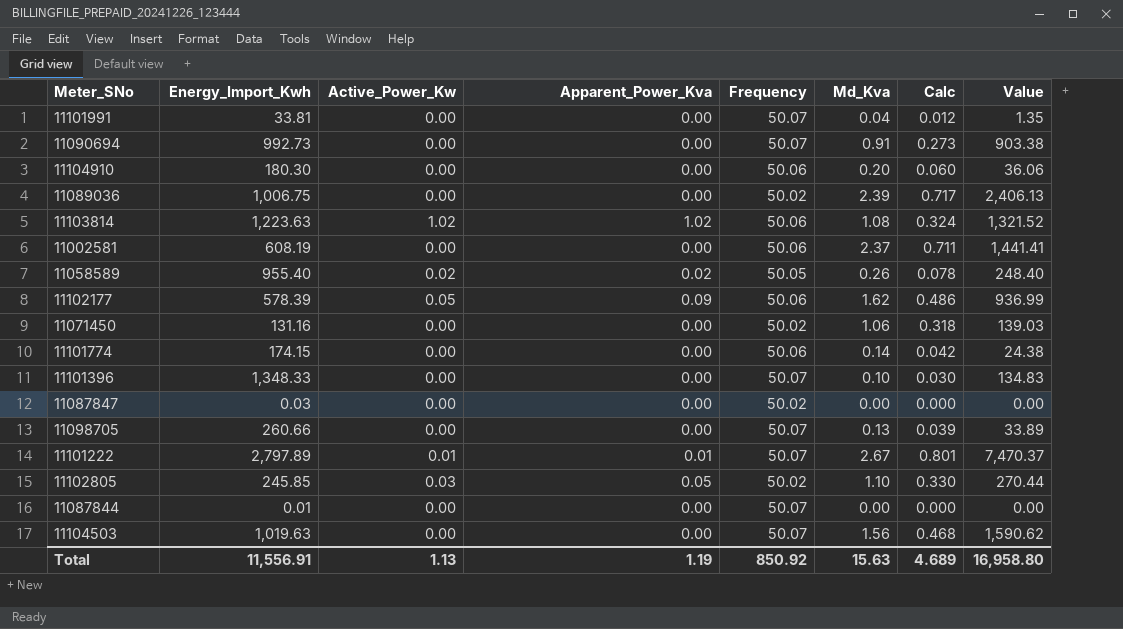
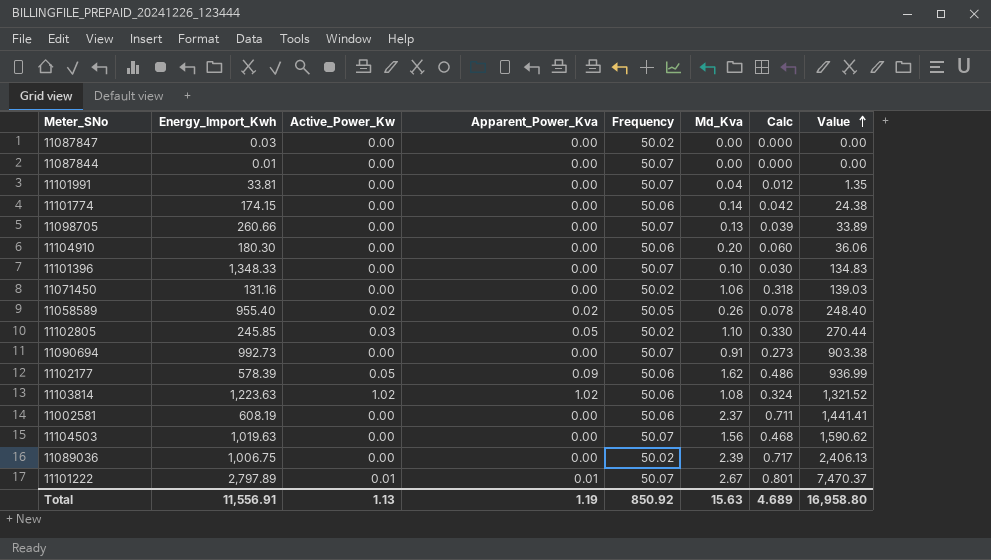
row order: none -> Value ascending

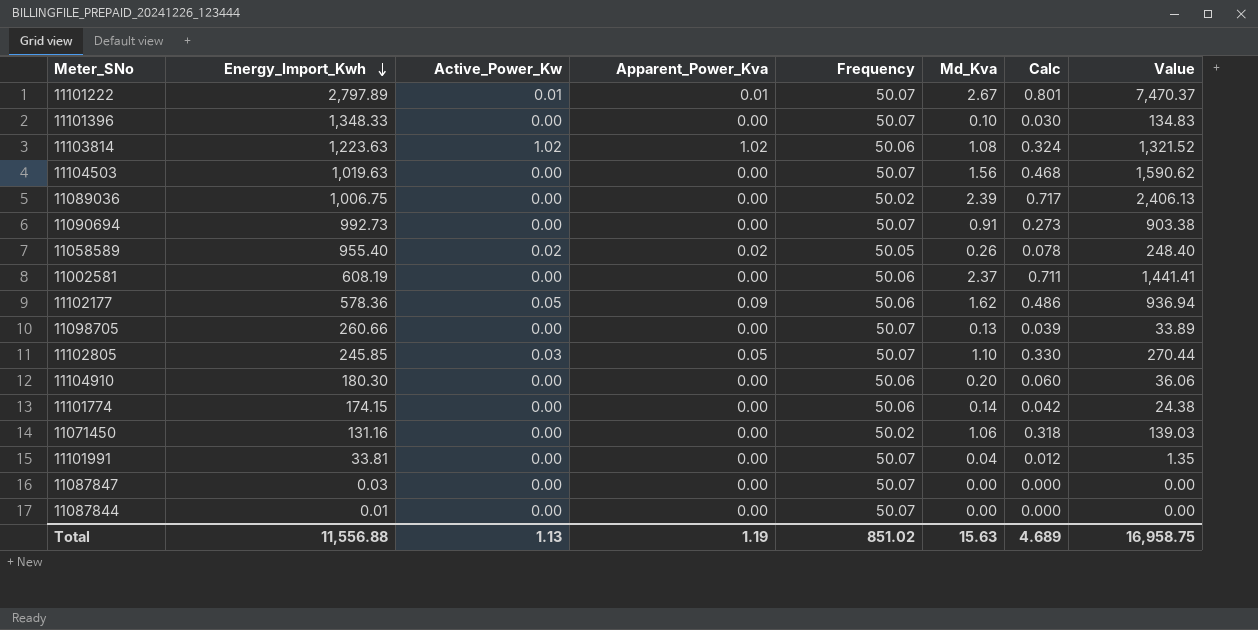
row order: Value ascending -> Energy_Import_Kwh descending
11102177 | Energy_Import_Kwh: 578.39 -> 578.36
11102177 | Value: 936.99 -> 936.94
11102805 | Frequency: 50.02 -> 50.07
11087847 | Frequency: 50.02 -> 50.07
Total | Energy_Import_Kwh: 11,556.91 -> 11,556.88
Total | Frequency: 850.92 -> 851.02
Total | Value: 16,958.80 -> 16,958.75

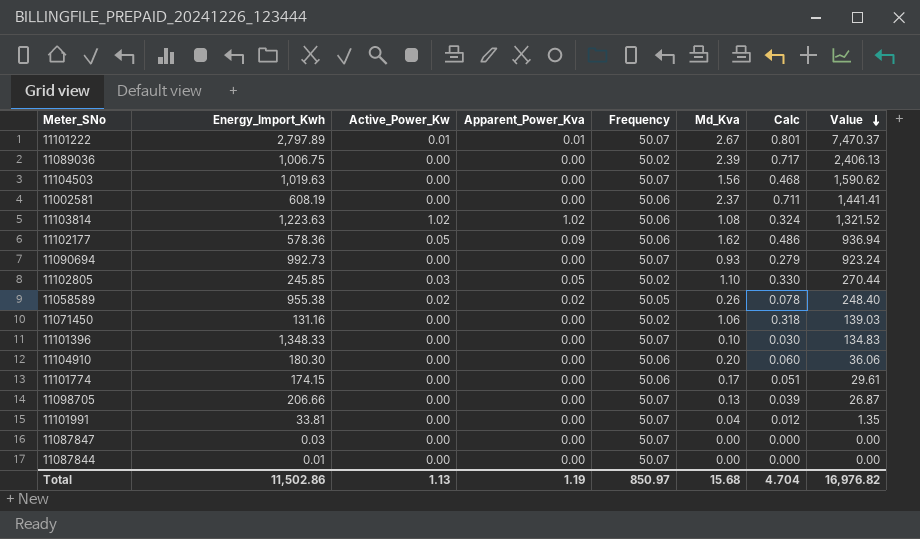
row order: Energy_Import_Kwh descending -> Value descending
11090694 | Md_Kva: 0.91 -> 0.93
11090694 | Calc: 0.273 -> 0.279
11090694 | Value: 903.38 -> 923.24
11102805 | Frequency: 50.07 -> 50.02
11058589 | Energy_Import_Kwh: 955.40 -> 955.38
11101774 | Md_Kva: 0.14 -> 0.17
11101774 | Calc: 0.042 -> 0.051
11101774 | Value: 24.38 -> 29.61
11098705 | Energy_Import_Kwh: 260.66 -> 206.66
11098705 | Value: 33.89 -> 26.87
Total | Energy_Import_Kwh: 11,556.88 -> 11,502.86
Total | Frequency: 851.02 -> 850.97
Total | Md_Kva: 15.63 -> 15.68
Total | Calc: 4.689 -> 4.704
Total | Value: 16,958.75 -> 16,976.82

